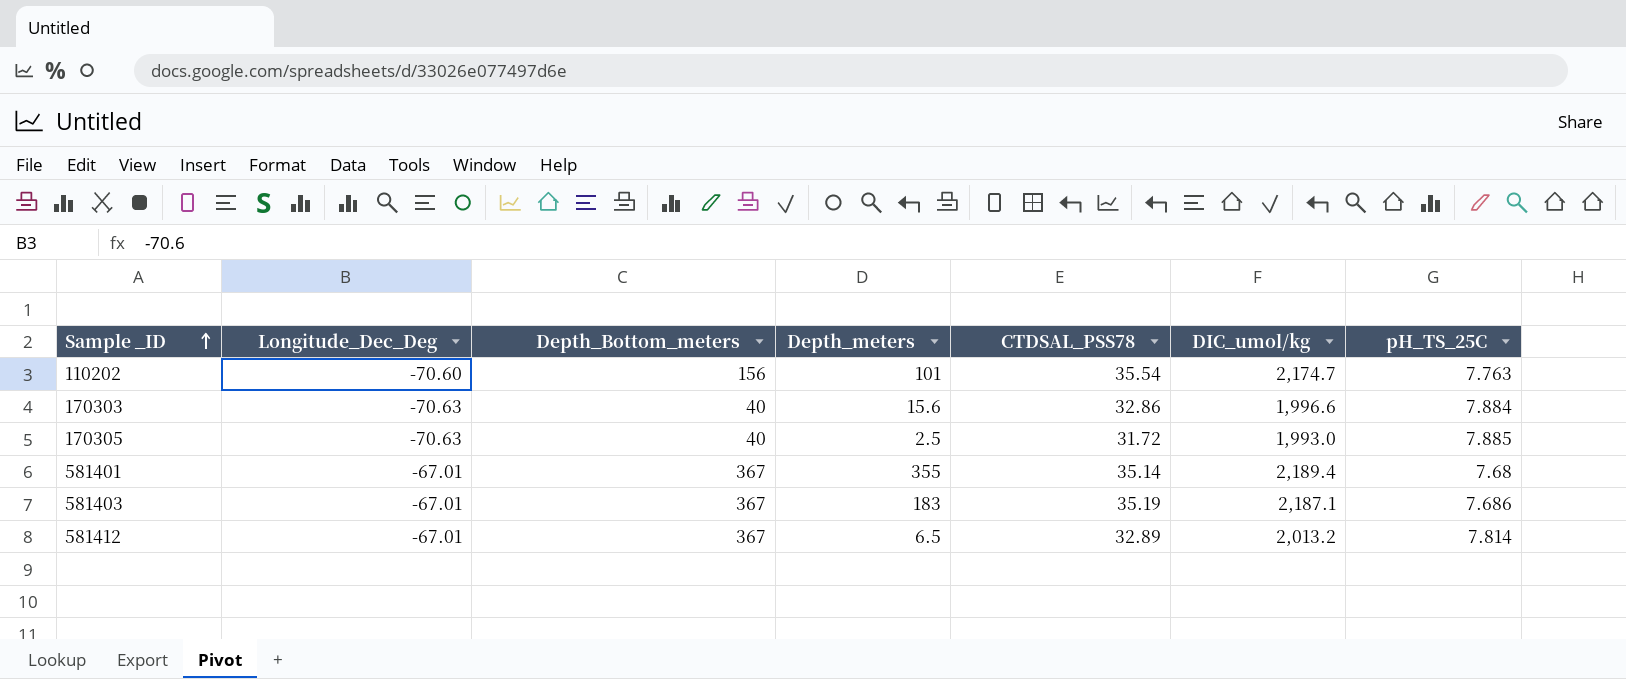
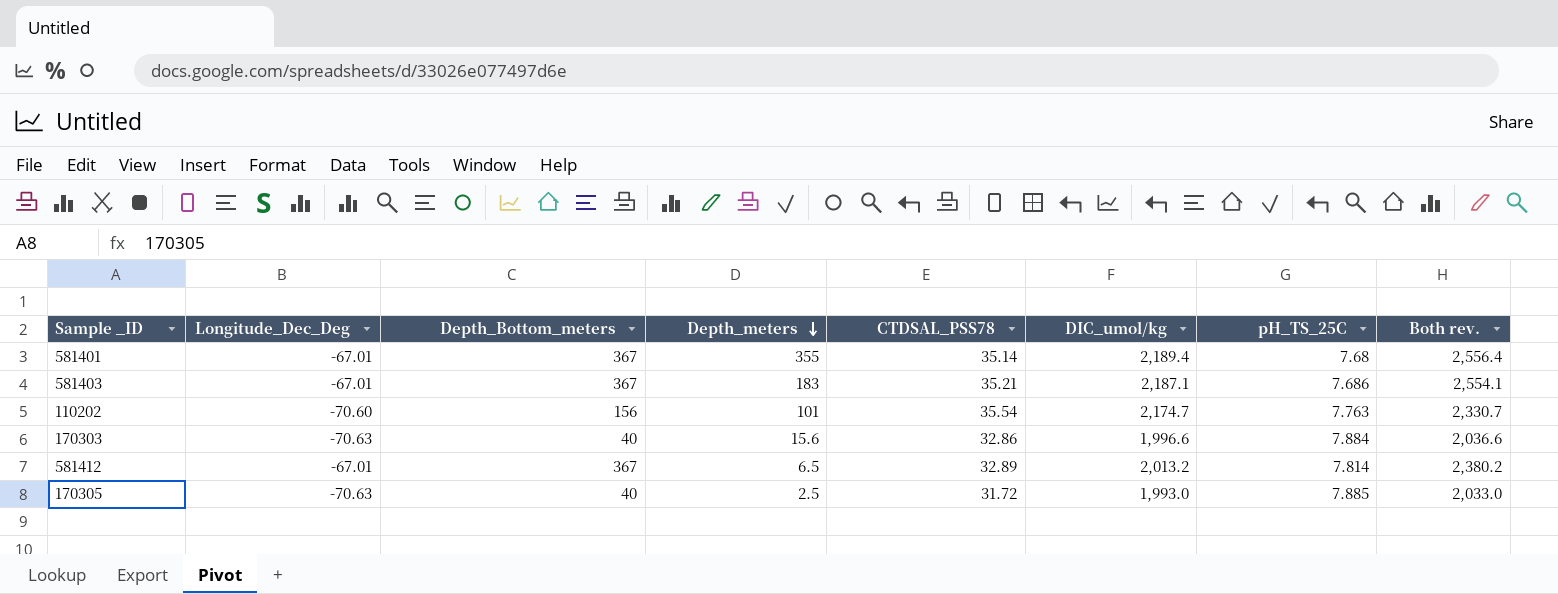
row order: Sample _ID ascending -> Depth_meters descending
column Both rev. | formula: none -> [Depth_Bottom_meters] + [DIC_umol/kg]
581403 | CTDSAL_PSS78: 35.19 -> 35.21

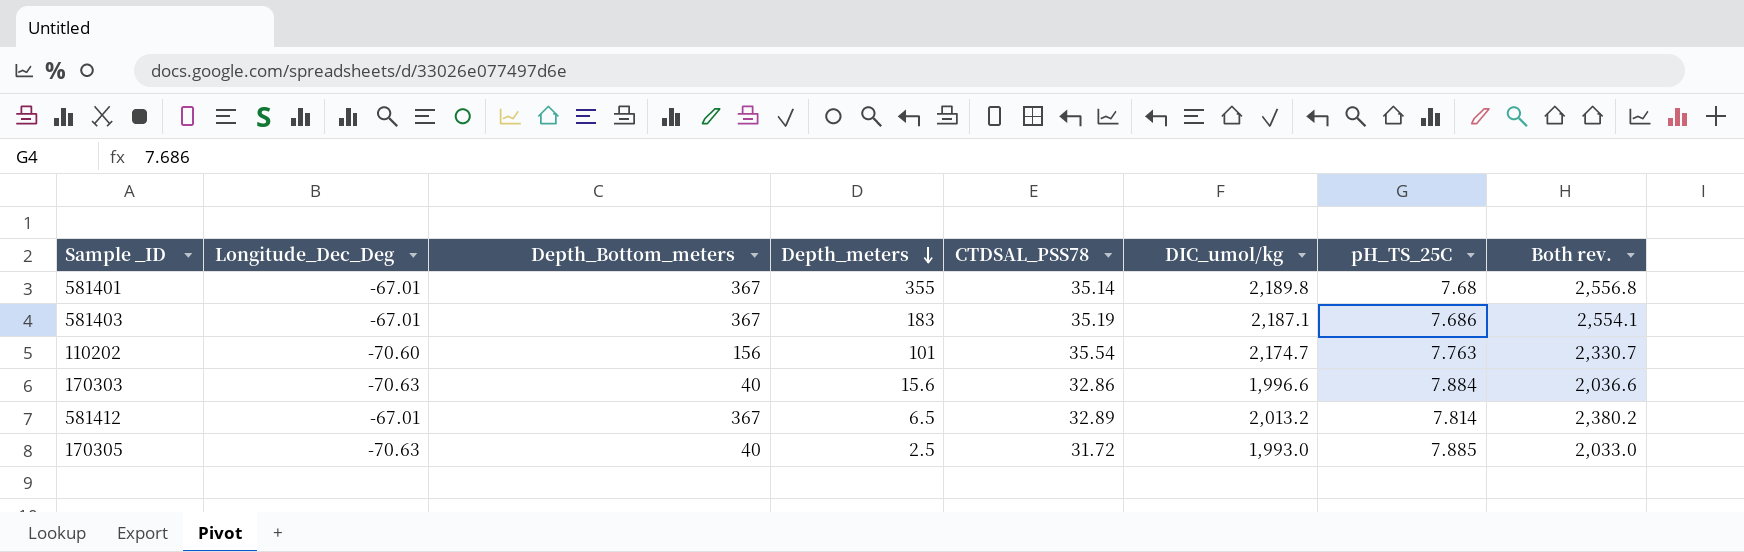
581401 | DIC_umol/kg: 2,189.4 -> 2,189.8
581401 | Both rev.: 2,556.4 -> 2,556.8
581403 | CTDSAL_PSS78: 35.21 -> 35.19

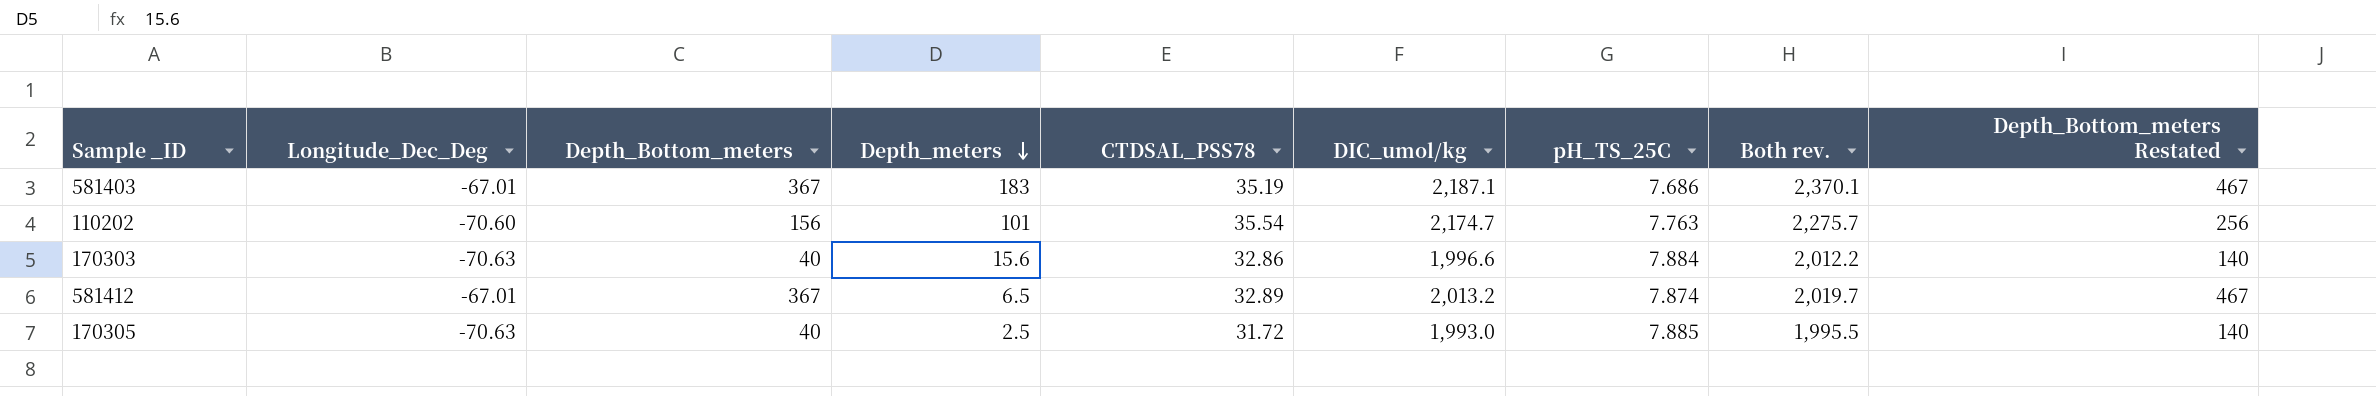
column Both rev. | formula: [Depth_Bottom_meters] + [DIC_umol/kg] -> [Depth_meters] + [DIC_umol/kg]
column Depth_Bottom_meters Restated | formula: none -> [Depth_Bottom_meters] + 100
row 581401: -67.01 | 367 | 355 | 35.14 | 2,189.8 | 7.68 | 2,556.8 -> none
581412 | pH_TS_25C: 7.814 -> 7.874

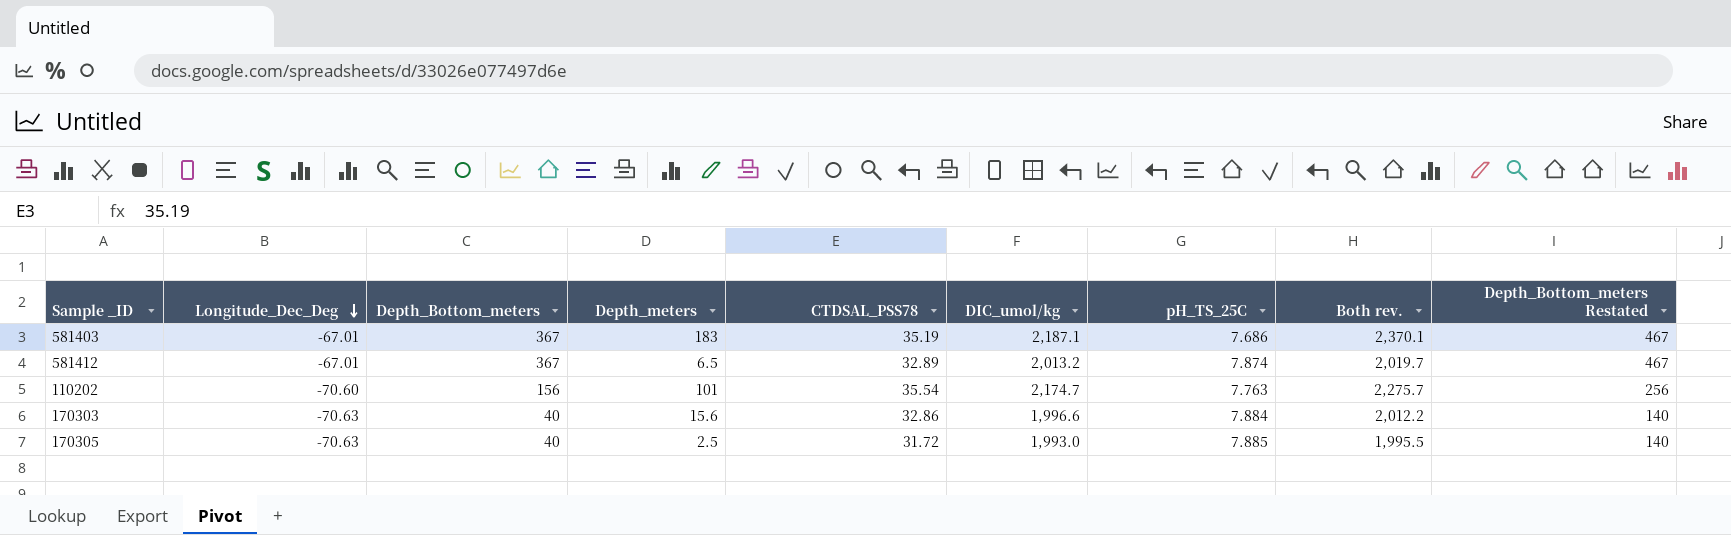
row order: Depth_meters descending -> Longitude_Dec_Deg descending

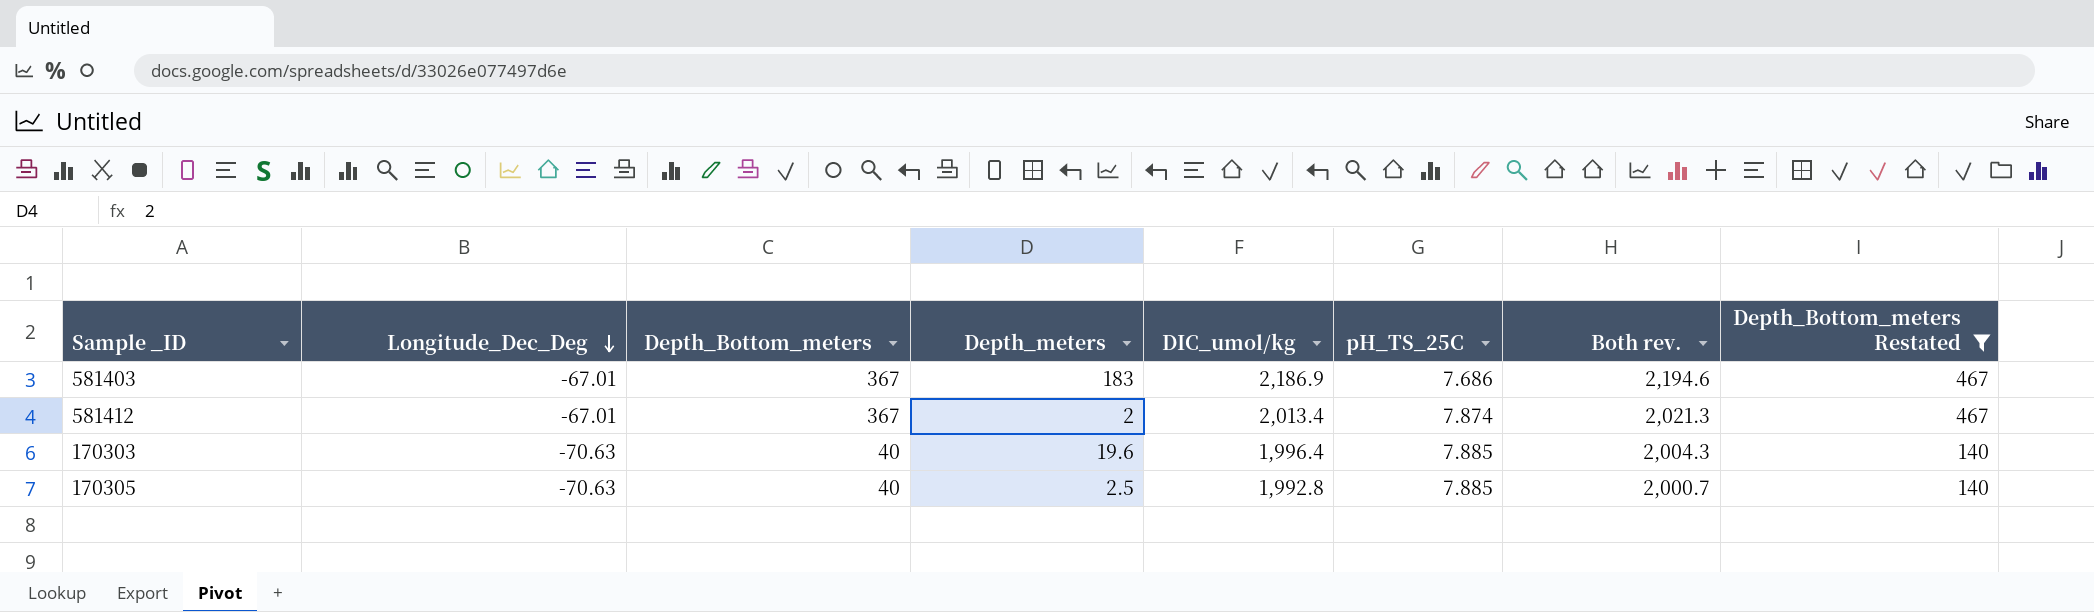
filter: none -> Depth_Bottom_meters Restated != 256
column CTDSAL_PSS78 | position: 5 -> none
column Both rev. | formula: [Depth_meters] + [DIC_umol/kg] -> [DIC_umol/kg] + [pH_TS_25C]
581403 | DIC_umol/kg: 2,187.1 -> 2,186.9
581412 | Depth_meters: 6.5 -> 2
581412 | DIC_umol/kg: 2,013.2 -> 2,013.4
170303 | Depth_meters: 15.6 -> 19.6
170303 | DIC_umol/kg: 1,996.6 -> 1,996.4
170303 | pH_TS_25C: 7.884 -> 7.885
170305 | DIC_umol/kg: 1,993.0 -> 1,992.8

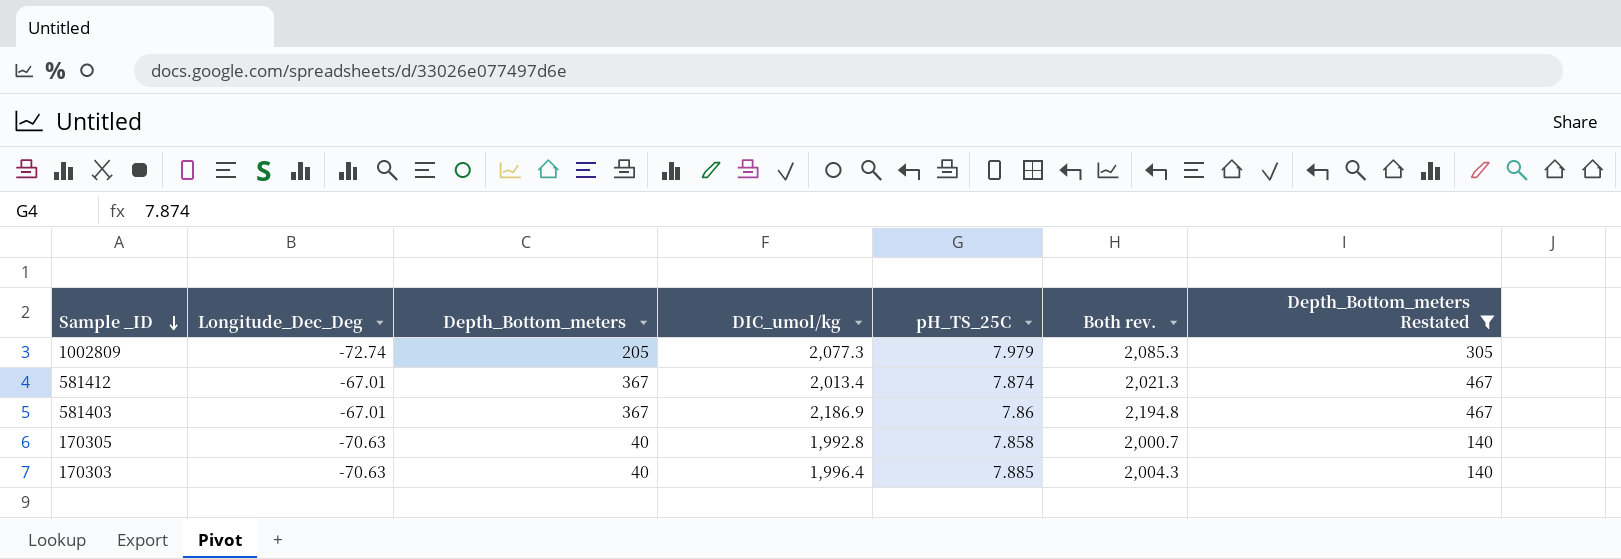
row order: Longitude_Dec_Deg descending -> Sample _ID descending
column Depth_meters | position: 4 -> none
row 1002809: none -> -72.74 | 205 | 2,077.3 | 7.979 | 2,085.3 | 305
581403 | pH_TS_25C: 7.686 -> 7.86
581403 | Both rev.: 2,194.6 -> 2,194.8
170305 | pH_TS_25C: 7.885 -> 7.858

